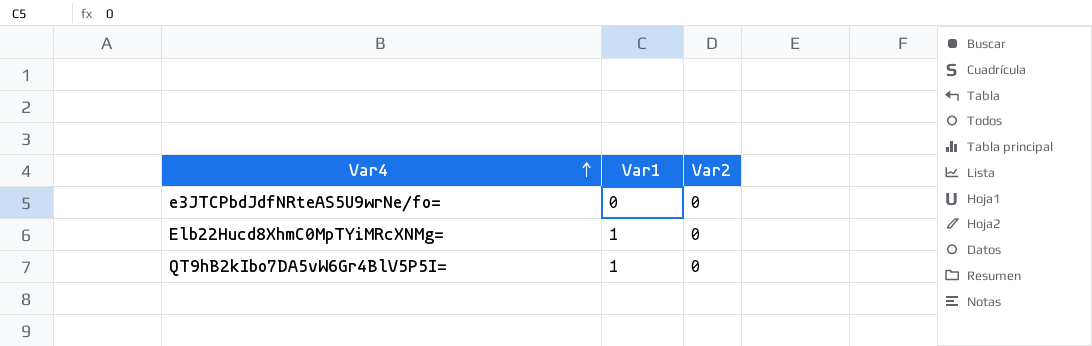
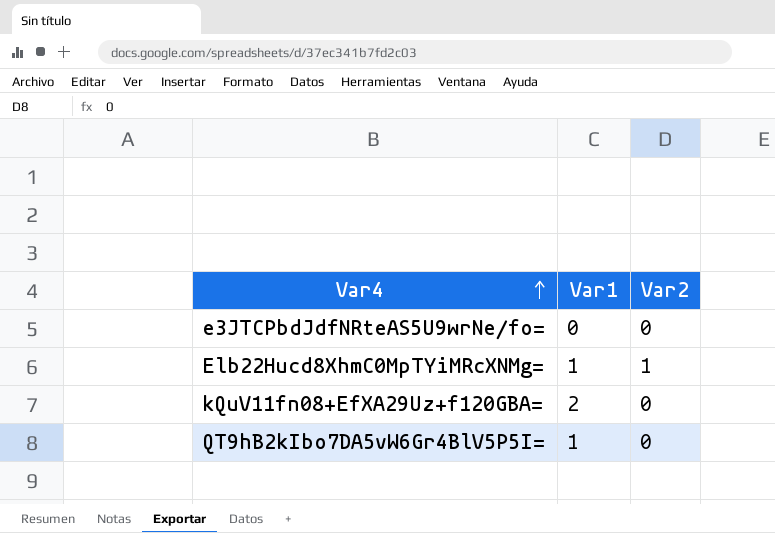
Elb22Hucd8XhmC0MpTYiMRcXNMg= | Var2: 0 -> 1
row kQuV11fn08+EfXA29Uz+f120GBA=: none -> 2 | 0

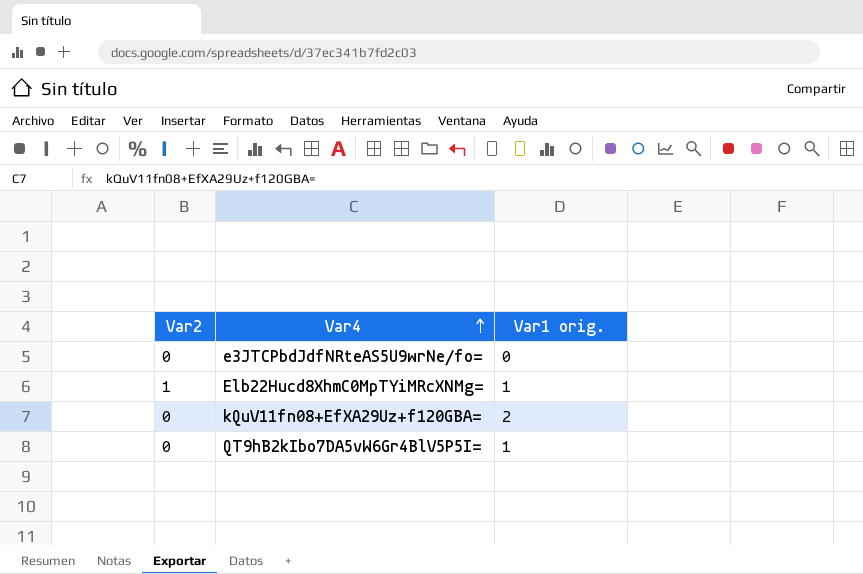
column Var2 | position: 3 -> 1
column name: Var1 -> Var1 orig.

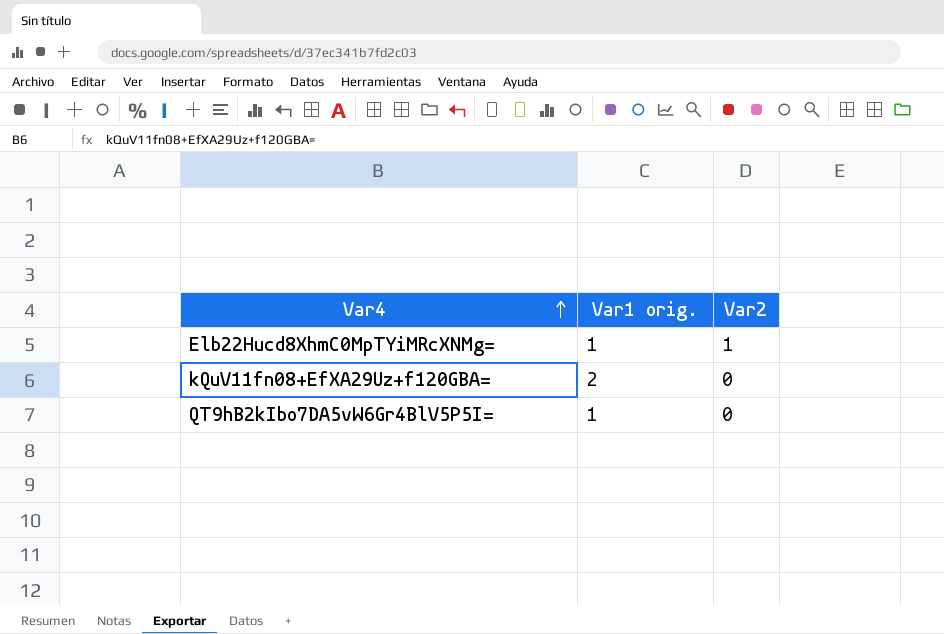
column Var2 | position: 1 -> 3
row e3JTCPbdJdfNRteAS5U9wrNe/fo=: 0 | 0 -> none

